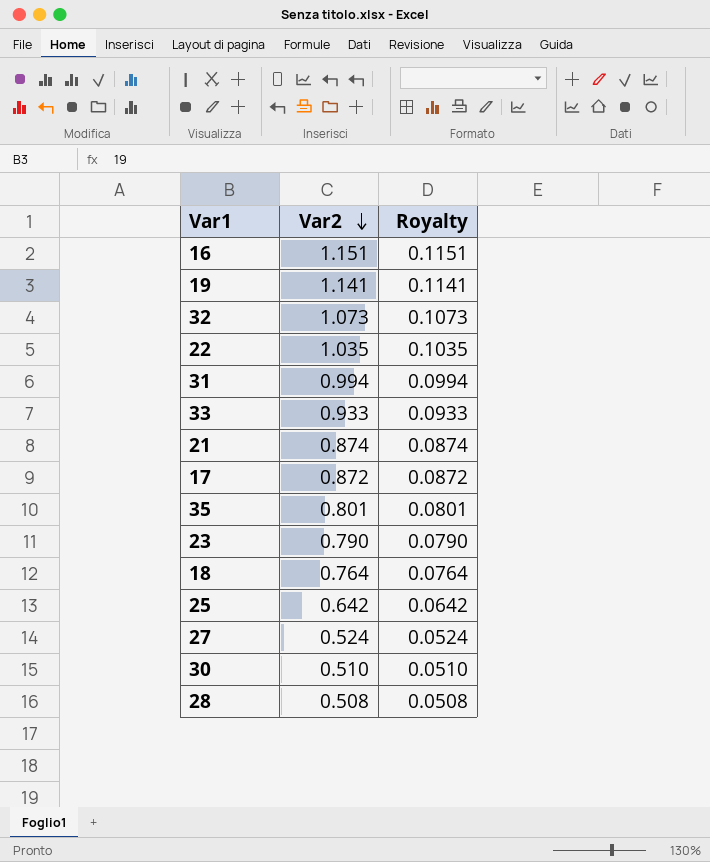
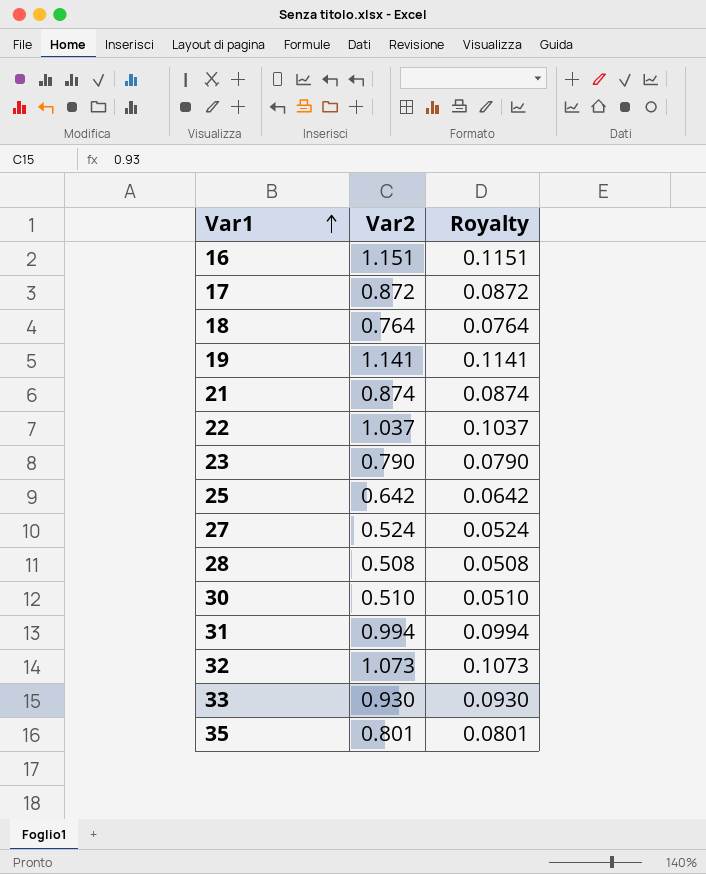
row order: Var2 descending -> Var1 ascending
22 | Var2: 1.035 -> 1.037
22 | Royalty: 0.1035 -> 0.1037
33 | Var2: 0.933 -> 0.930
33 | Royalty: 0.0933 -> 0.0930

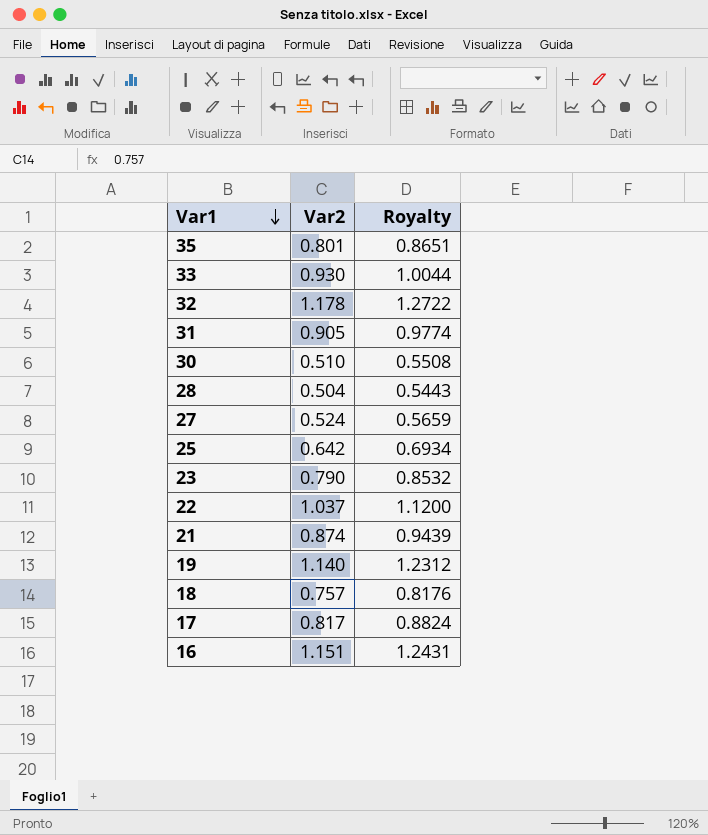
row order: Var1 ascending -> Var1 descending
column Royalty | formula: [Var2] * 0.1 -> [Var2] * 1.08
32 | Var2: 1.073 -> 1.178
31 | Var2: 0.994 -> 0.905
28 | Var2: 0.508 -> 0.504
19 | Var2: 1.141 -> 1.140
18 | Var2: 0.764 -> 0.757
17 | Var2: 0.872 -> 0.817

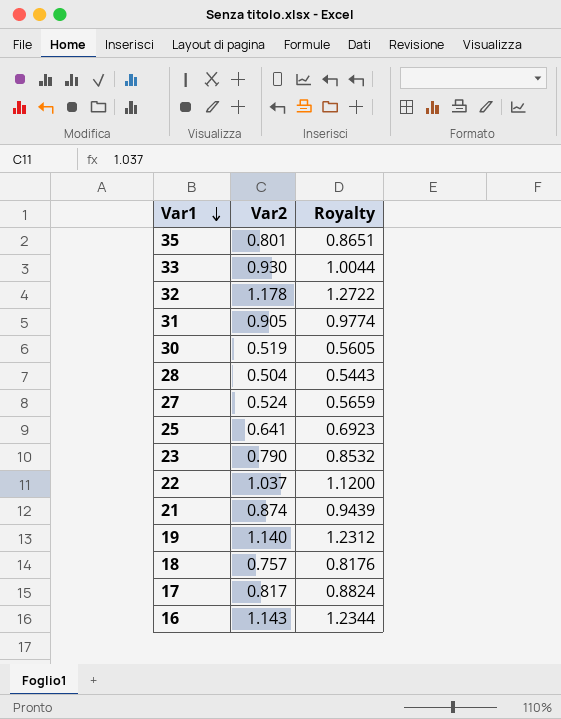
30 | Var2: 0.510 -> 0.519
30 | Royalty: 0.5508 -> 0.5605
25 | Var2: 0.642 -> 0.641
25 | Royalty: 0.6934 -> 0.6923
16 | Var2: 1.151 -> 1.143
16 | Royalty: 1.2431 -> 1.2344

